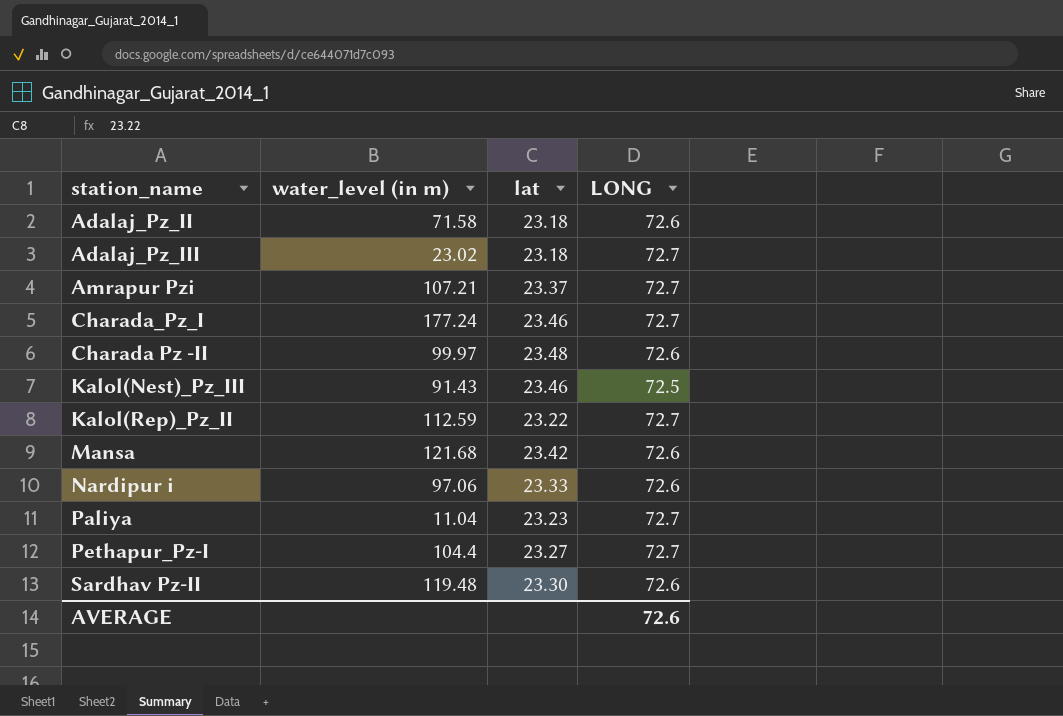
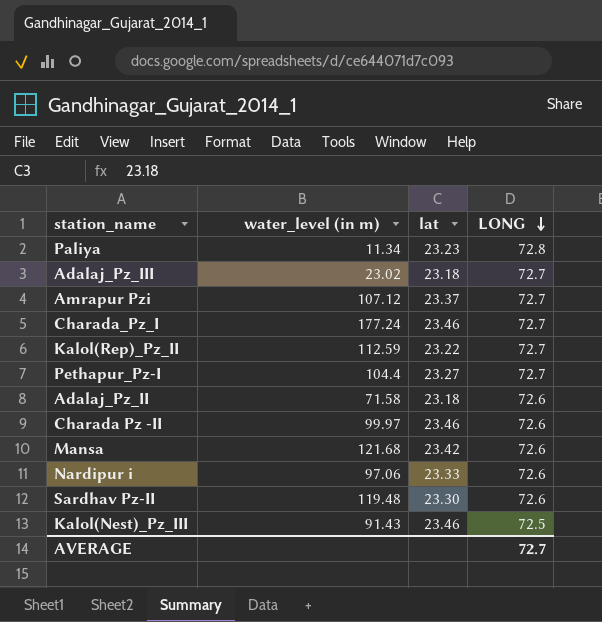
row order: none -> LONG descending
Paliya | water_level (in m): 11.04 -> 11.34
Paliya | LONG: 72.7 -> 72.8
Amrapur Pzi | water_level (in m): 107.21 -> 107.12
Charada Pz -II | lat: 23.48 -> 23.46
AVERAGE | LONG: 72.6 -> 72.7

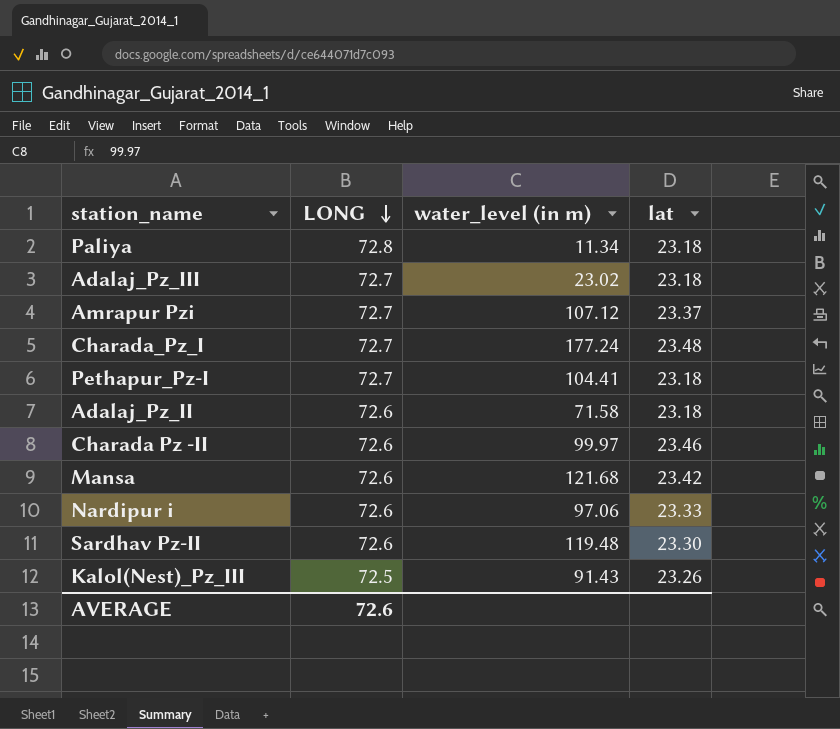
column LONG | position: 4 -> 2
row Kalol(Rep)_Pz_II: 112.59 | 23.22 | 72.7 -> none
Paliya | lat: 23.23 -> 23.18
Charada_Pz_I | lat: 23.46 -> 23.48
Pethapur_Pz-I | water_level (in m): 104.4 -> 104.41
Pethapur_Pz-I | lat: 23.27 -> 23.18
Kalol(Nest)_Pz_III | lat: 23.46 -> 23.26
AVERAGE | LONG: 72.7 -> 72.6

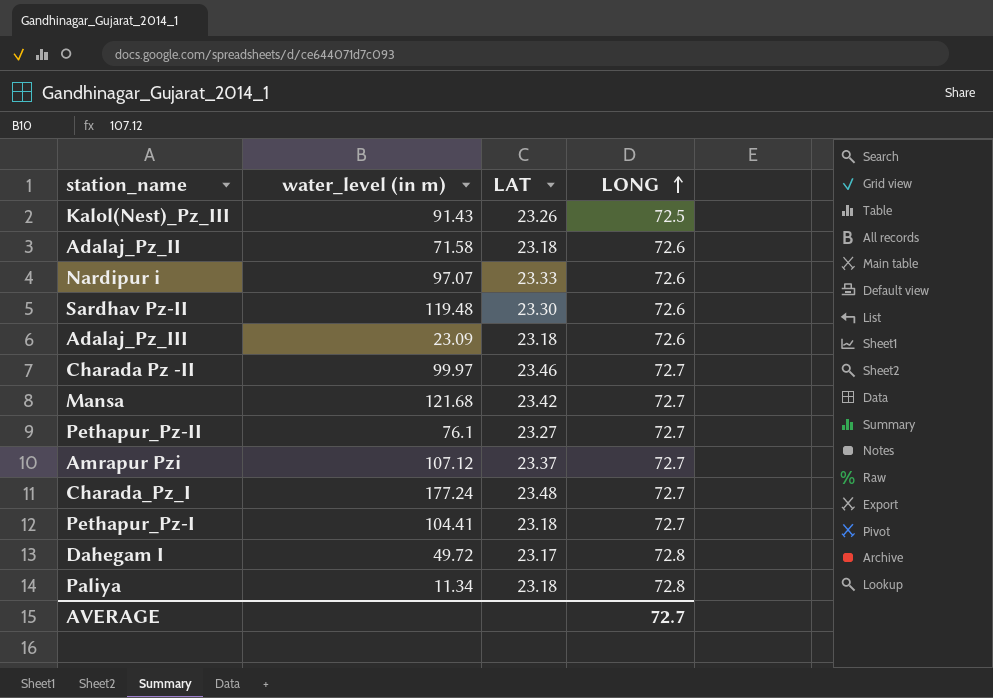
row order: LONG descending -> LONG ascending
column name: lat -> LAT
column LONG | position: 2 -> 4
Nardipur i | water_level (in m): 97.06 -> 97.07
Adalaj_Pz_III | water_level (in m): 23.02 -> 23.09
Adalaj_Pz_III | LONG: 72.7 -> 72.6
Charada Pz -II | LONG: 72.6 -> 72.7
Mansa | LONG: 72.6 -> 72.7
row Pethapur_Pz-II: none -> 76.1 | 23.27 | 72.7
row Dahegam I: none -> 49.72 | 23.17 | 72.8
AVERAGE | LONG: 72.6 -> 72.7

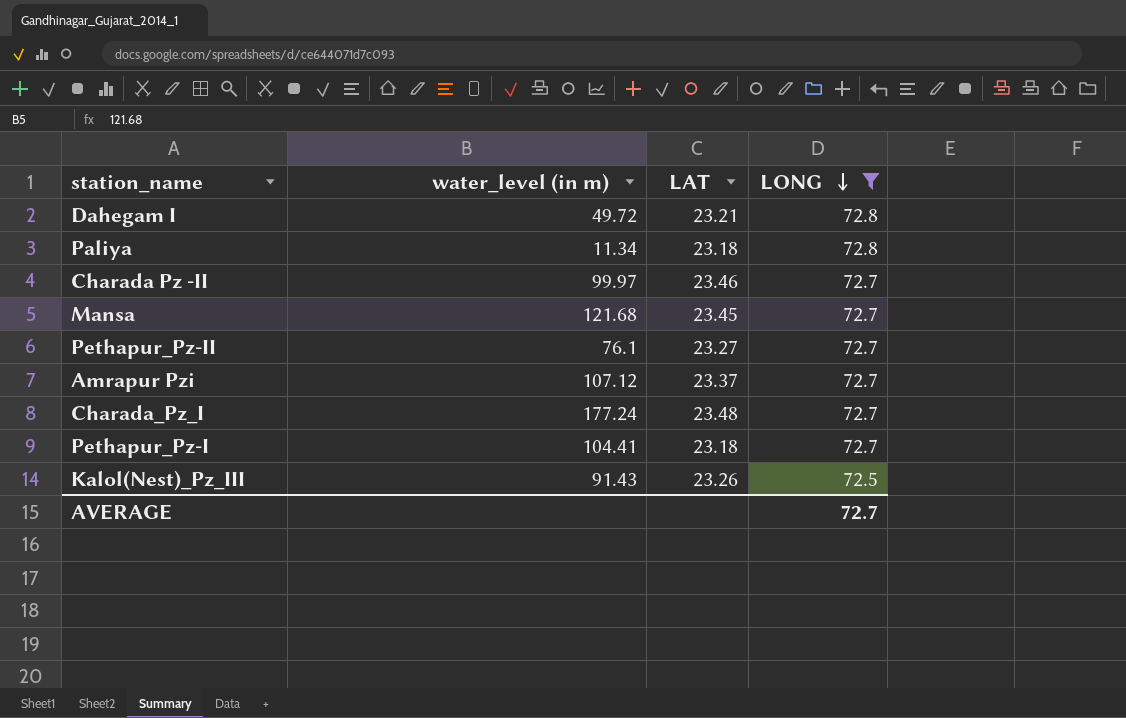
filter: none -> LONG != 72.6
row order: LONG ascending -> LONG descending
Dahegam I | LAT: 23.17 -> 23.21
Mansa | LAT: 23.42 -> 23.45

